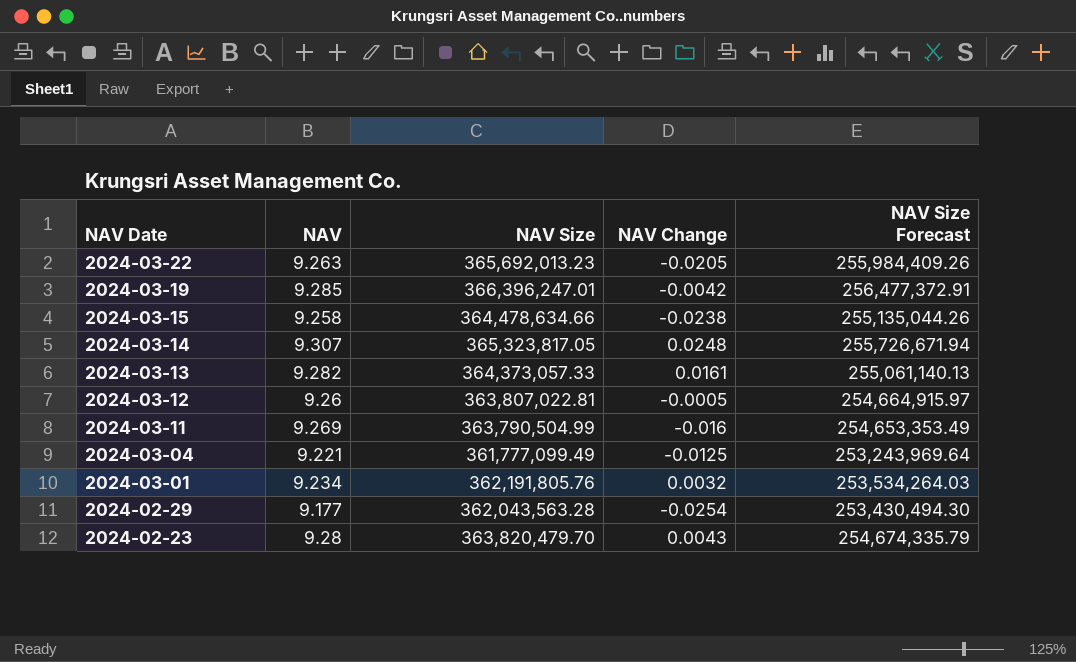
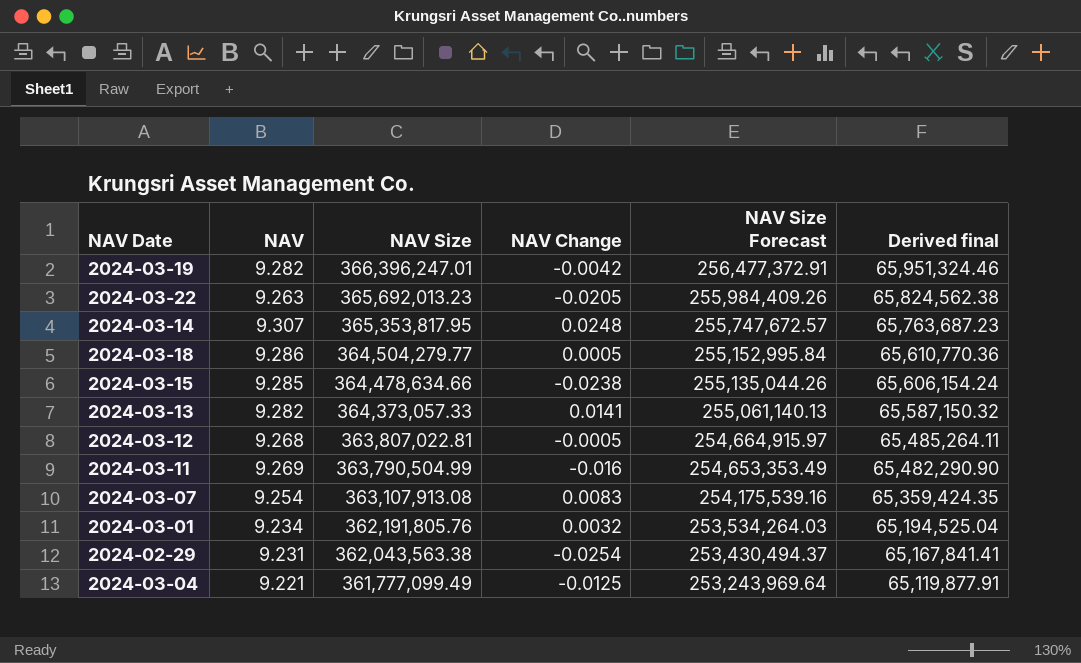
row order: NAV Date descending -> NAV Size descending
column Derived final | formula: none -> [NAV Size] * 0.18
row 2024-02-23: 9.28 | 363,820,479.70 | 0.0043 | 254,674,335.79 -> none
2024-03-19 | NAV: 9.285 -> 9.282
2024-03-14 | NAV Size: 365,323,817.05 -> 365,353,817.95
2024-03-14 | NAV Size Forecast: 255,726,671.94 -> 255,747,672.57
row 2024-03-18: none -> 9.286 | 364,504,279.77 | 0.0005 | 255,152,995.84 | 65,610,770.36
2024-03-15 | NAV: 9.258 -> 9.285
2024-03-13 | NAV Change: 0.0161 -> 0.0141
2024-03-12 | NAV: 9.26 -> 9.268
row 2024-03-07: none -> 9.254 | 363,107,913.08 | 0.0083 | 254,175,539.16 | 65,359,424.35
2024-02-29 | NAV: 9.177 -> 9.231
2024-02-29 | NAV Size: 362,043,563.28 -> 362,043,563.38
2024-02-29 | NAV Size Forecast: 253,430,494.30 -> 253,430,494.37

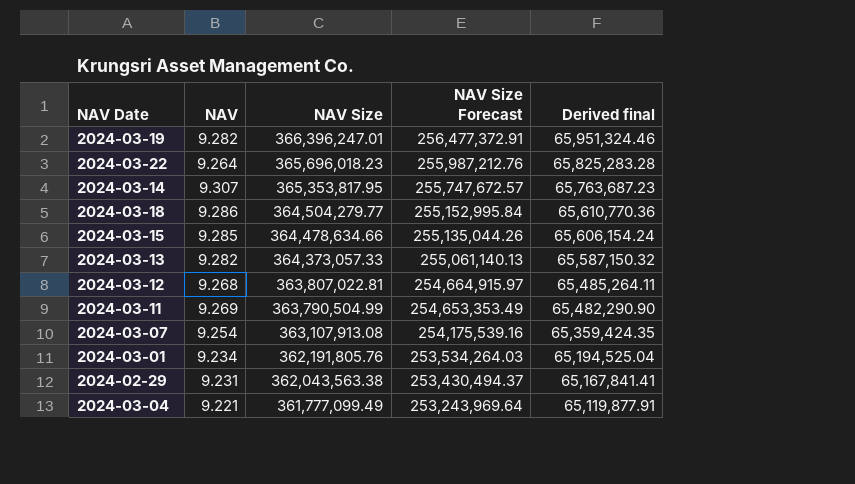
column NAV Change | position: 4 -> none
2024-03-22 | NAV: 9.263 -> 9.264
2024-03-22 | NAV Size: 365,692,013.23 -> 365,696,018.23
2024-03-22 | NAV Size Forecast: 255,984,409.26 -> 255,987,212.76
2024-03-22 | Derived final: 65,824,562.38 -> 65,825,283.28

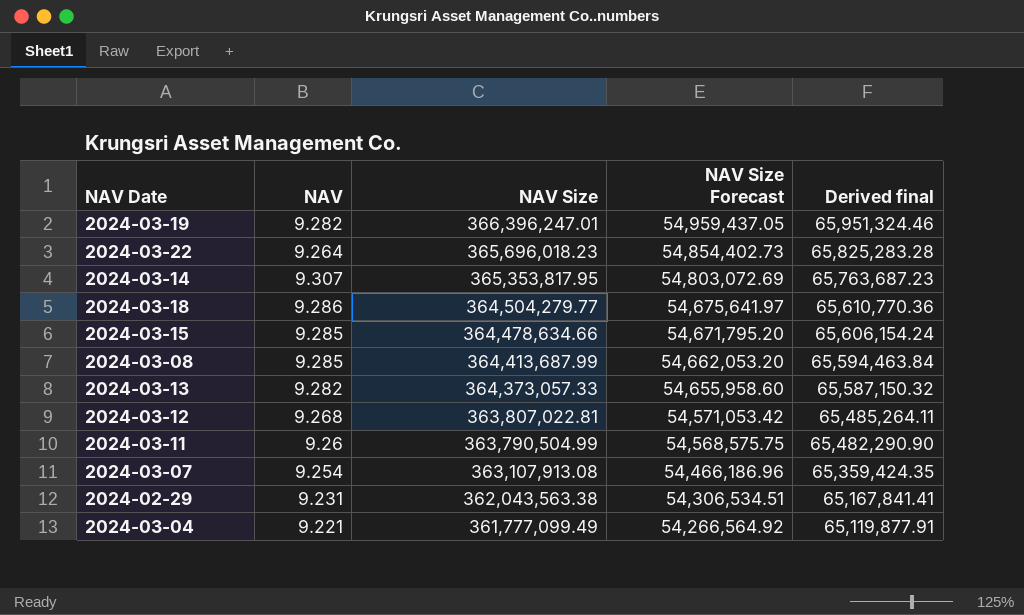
column NAV Size Forecast | formula: [NAV Size] * 0.7 -> [NAV Size] * 0.15
row 2024-03-01: 9.234 | 362,191,805.76 | 253,534,264.03 | 65,194,525.04 -> none
row 2024-03-08: none -> 9.285 | 364,413,687.99 | 54,662,053.20 | 65,594,463.84
2024-03-11 | NAV: 9.269 -> 9.26

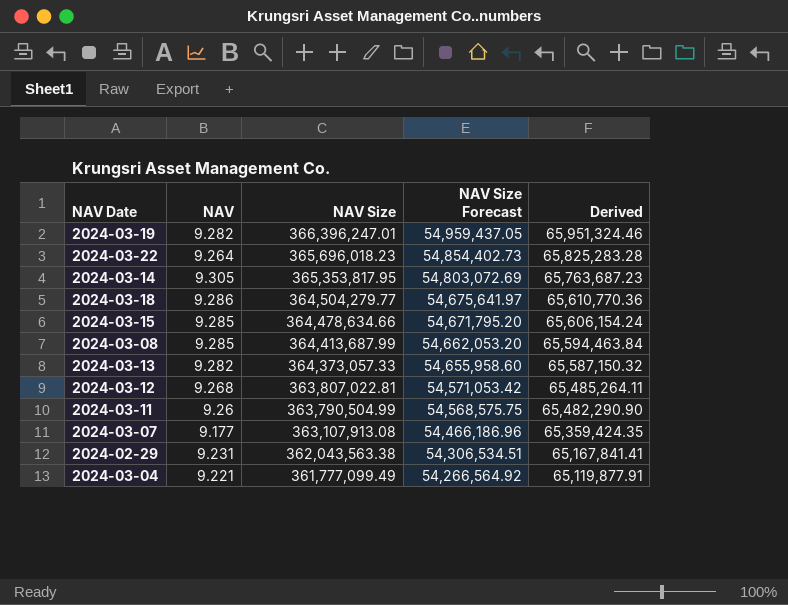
column name: Derived final -> Derived
2024-03-14 | NAV: 9.307 -> 9.305
2024-03-07 | NAV: 9.254 -> 9.177

